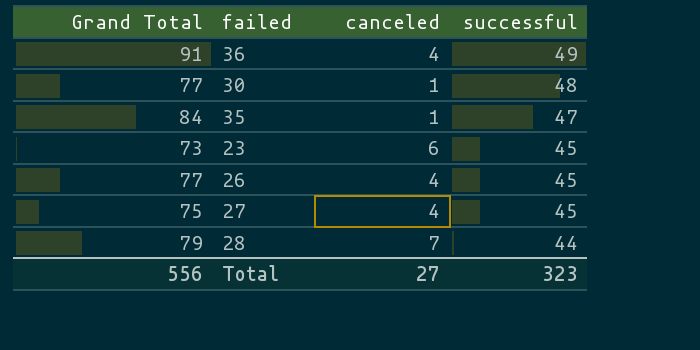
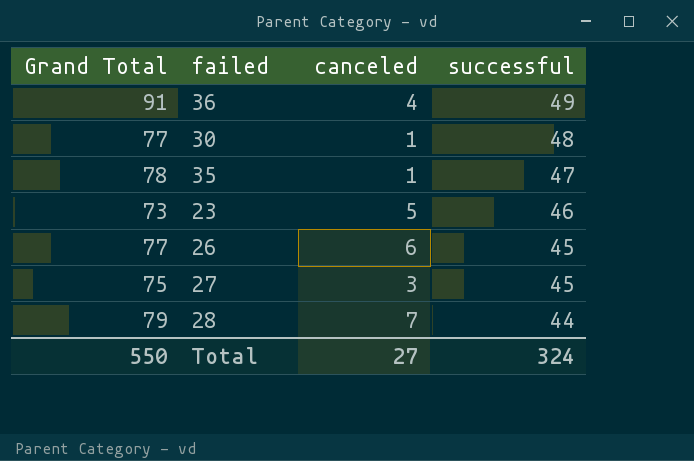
35 | Grand Total: 84 -> 78
23 | canceled: 6 -> 5
23 | successful: 45 -> 46
26 | canceled: 4 -> 6
27 | canceled: 4 -> 3
Total | Grand Total: 556 -> 550
Total | successful: 323 -> 324

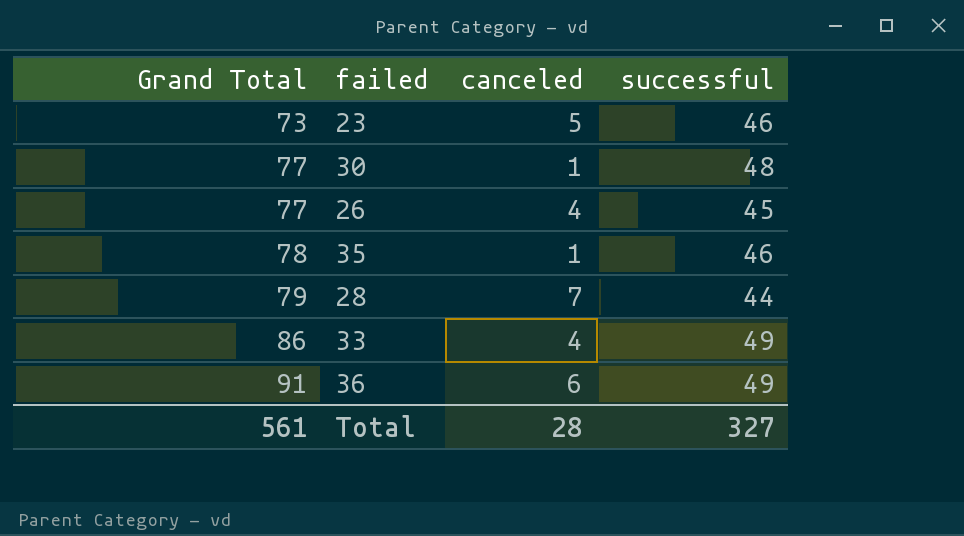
row order: successful descending -> Grand Total ascending
row 27: 75 | 3 | 45 -> none
26 | canceled: 6 -> 4
35 | successful: 47 -> 46
row 33: none -> 86 | 4 | 49
36 | canceled: 4 -> 6
Total | Grand Total: 550 -> 561
Total | canceled: 27 -> 28
Total | successful: 324 -> 327

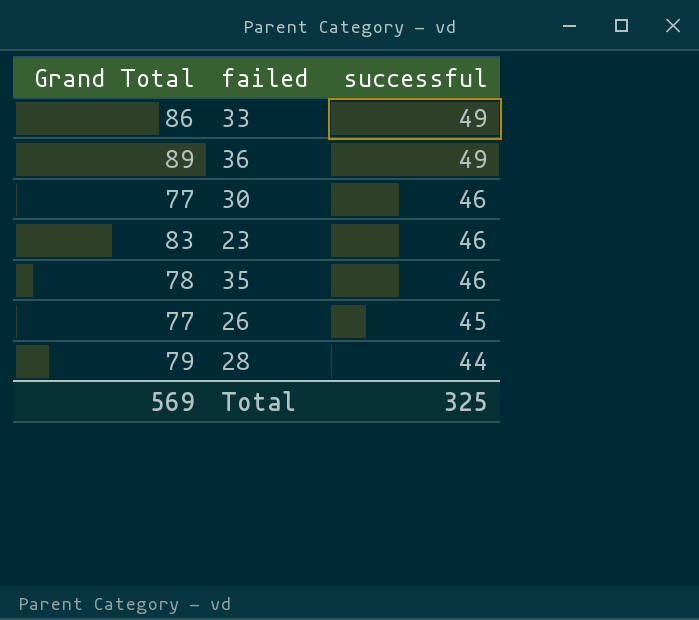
row order: Grand Total ascending -> successful descending
column canceled | position: 3 -> none
36 | Grand Total: 91 -> 89
30 | successful: 48 -> 46
23 | Grand Total: 73 -> 83
Total | Grand Total: 561 -> 569
Total | successful: 327 -> 325

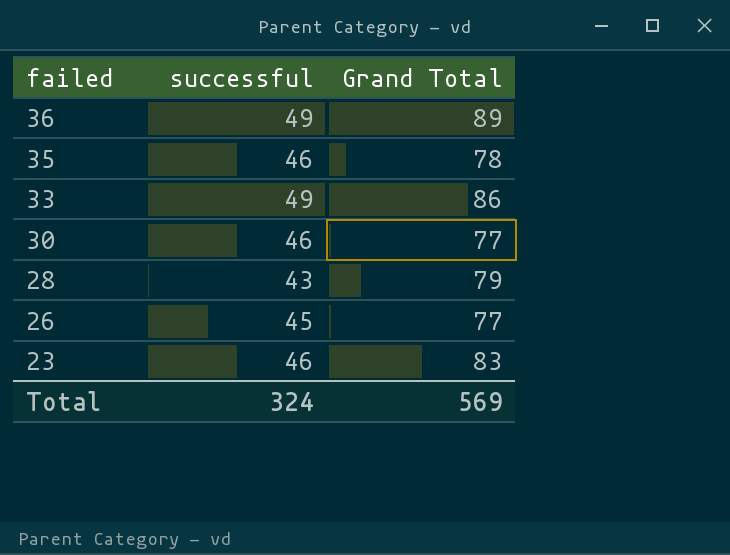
row order: successful descending -> failed descending
column Grand Total | position: 1 -> 3
28 | successful: 44 -> 43
Total | successful: 325 -> 324

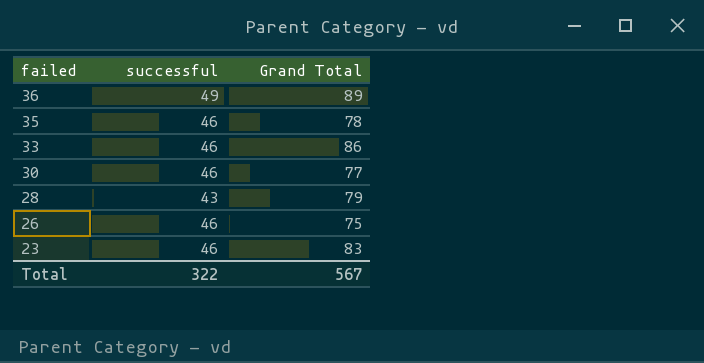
33 | successful: 49 -> 46
26 | successful: 45 -> 46
26 | Grand Total: 77 -> 75
Total | successful: 324 -> 322
Total | Grand Total: 569 -> 567

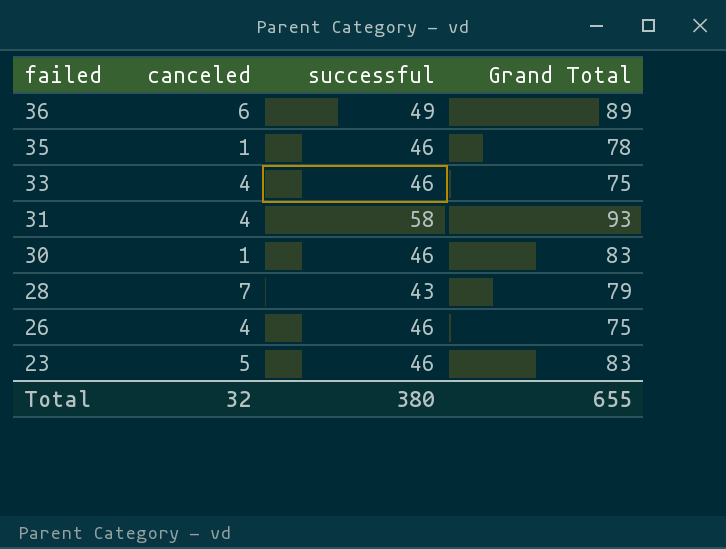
column canceled | position: none -> 2
33 | Grand Total: 86 -> 75
row 31: none -> 4 | 58 | 93
30 | Grand Total: 77 -> 83
Total | successful: 322 -> 380
Total | Grand Total: 567 -> 655

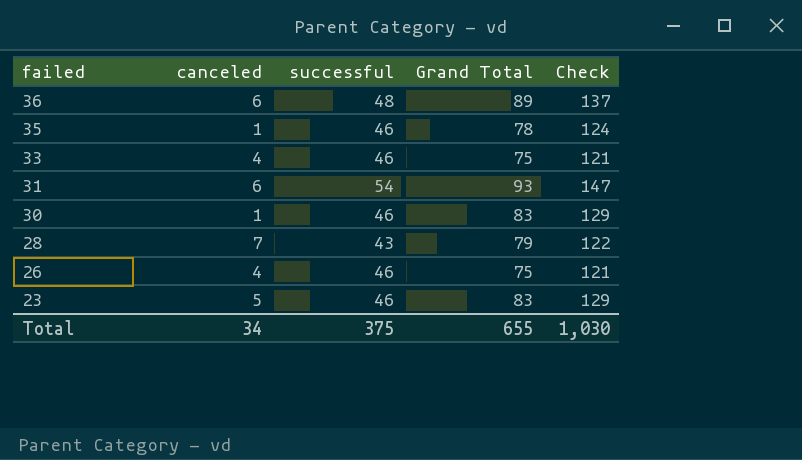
column Check | formula: none -> [successful] + [Grand Total]
36 | successful: 49 -> 48
31 | canceled: 4 -> 6
31 | successful: 58 -> 54
Total | canceled: 32 -> 34
Total | successful: 380 -> 375

